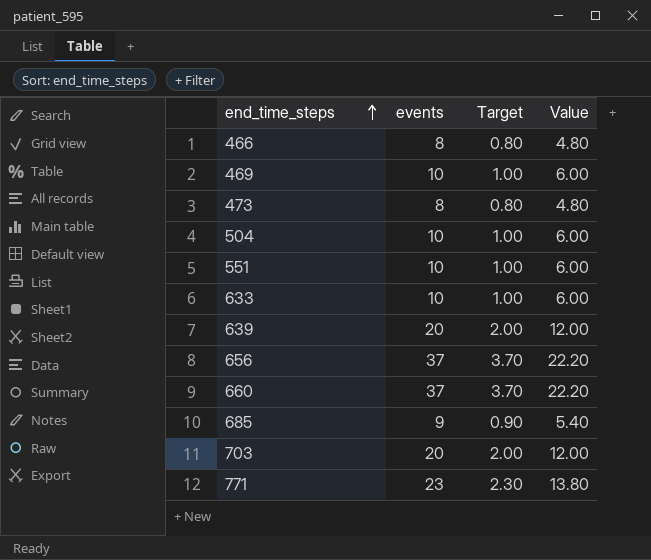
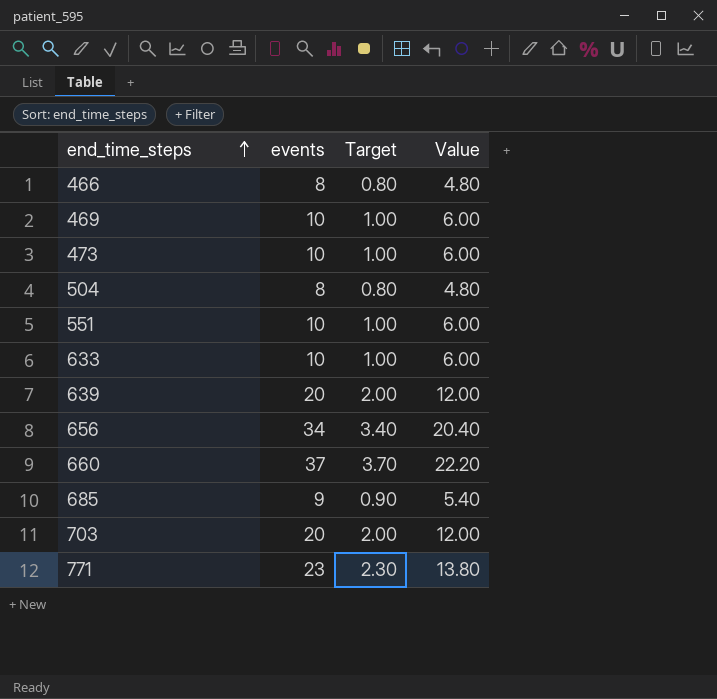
473 | events: 8 -> 10
473 | Target: 0.80 -> 1.00
473 | Value: 4.80 -> 6.00
504 | events: 10 -> 8
504 | Target: 1.00 -> 0.80
504 | Value: 6.00 -> 4.80
656 | events: 37 -> 34
656 | Target: 3.70 -> 3.40
656 | Value: 22.20 -> 20.40

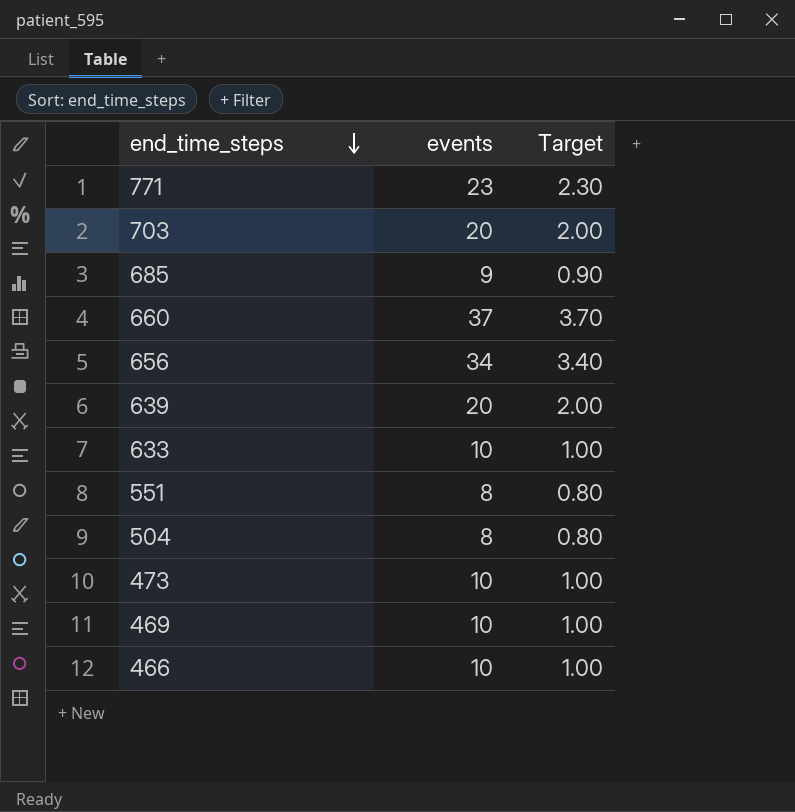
row order: end_time_steps ascending -> end_time_steps descending
column Value | formula: [events] * 0.6 -> none
551 | events: 10 -> 8
551 | Target: 1.00 -> 0.80
466 | events: 8 -> 10
466 | Target: 0.80 -> 1.00

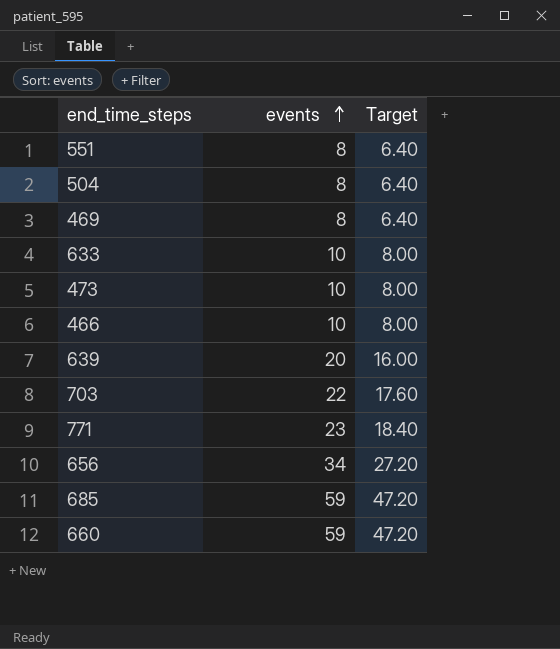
row order: end_time_steps descending -> events ascending
column Target | formula: [events] * 0.1 -> [events] * 0.8
469 | events: 10 -> 8
703 | events: 20 -> 22
685 | events: 9 -> 59
660 | events: 37 -> 59

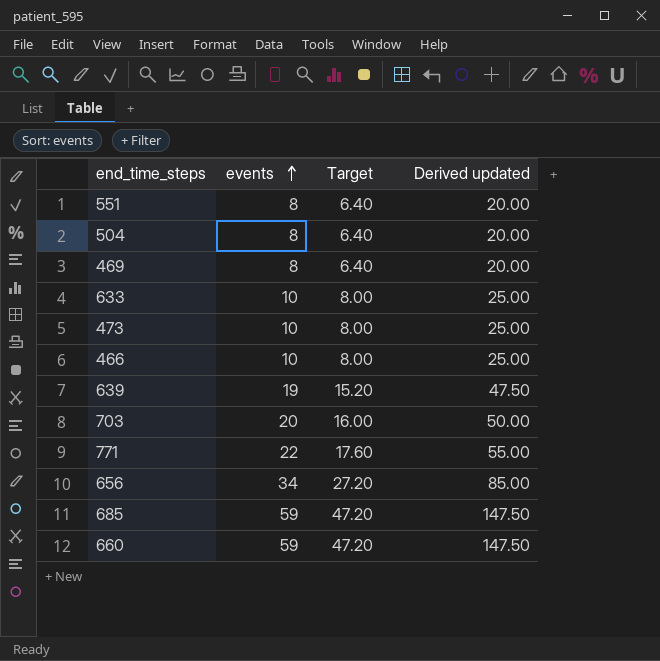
column Derived updated | formula: none -> [events] * 2.5
639 | events: 20 -> 19
639 | Target: 16.00 -> 15.20
703 | events: 22 -> 20
703 | Target: 17.60 -> 16.00
771 | events: 23 -> 22
771 | Target: 18.40 -> 17.60

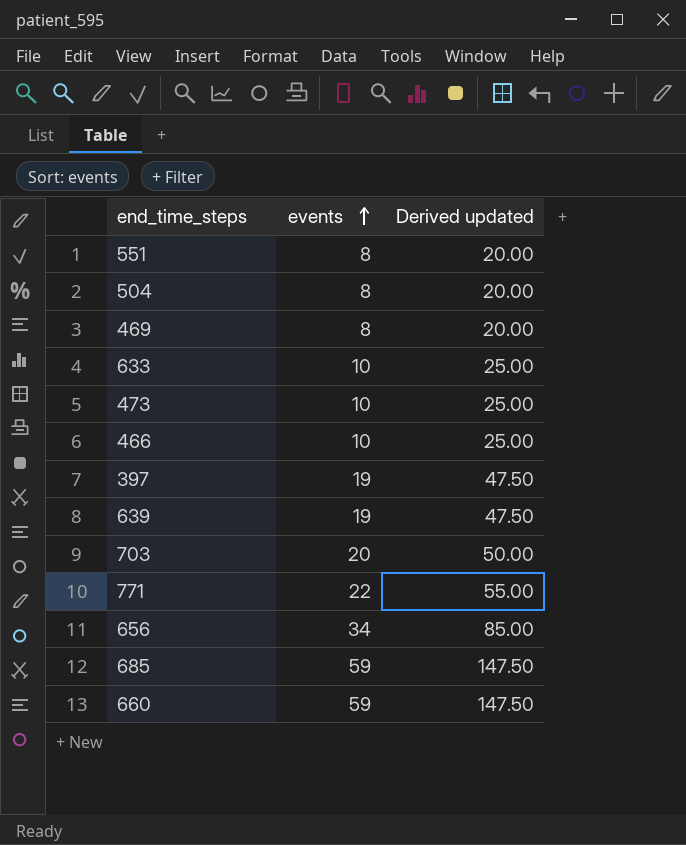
column Target | formula: [events] * 0.8 -> none
row 397: none -> 19 | 47.50

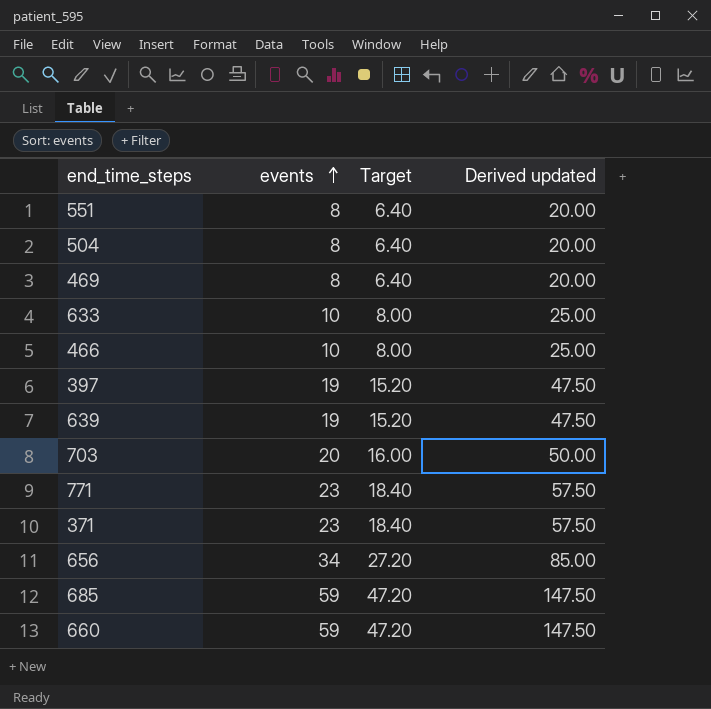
column Target | formula: none -> [events] * 0.8
row 473: 10 | 25.00 -> none
771 | events: 22 -> 23
771 | Derived updated: 55.00 -> 57.50
row 371: none -> 23 | 18.40 | 57.50

